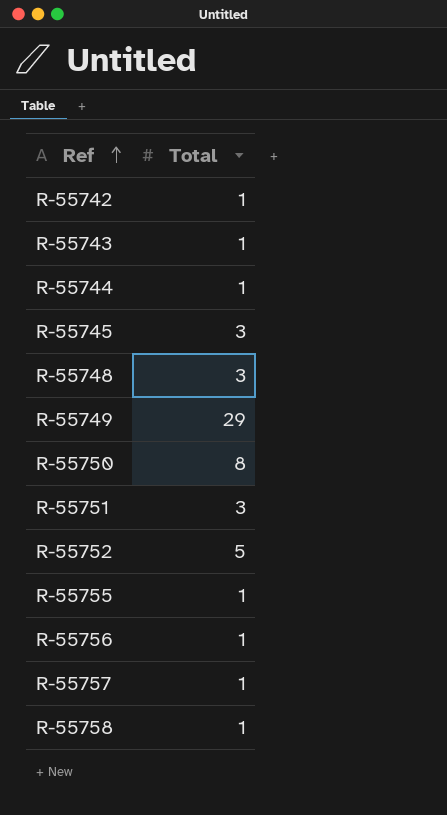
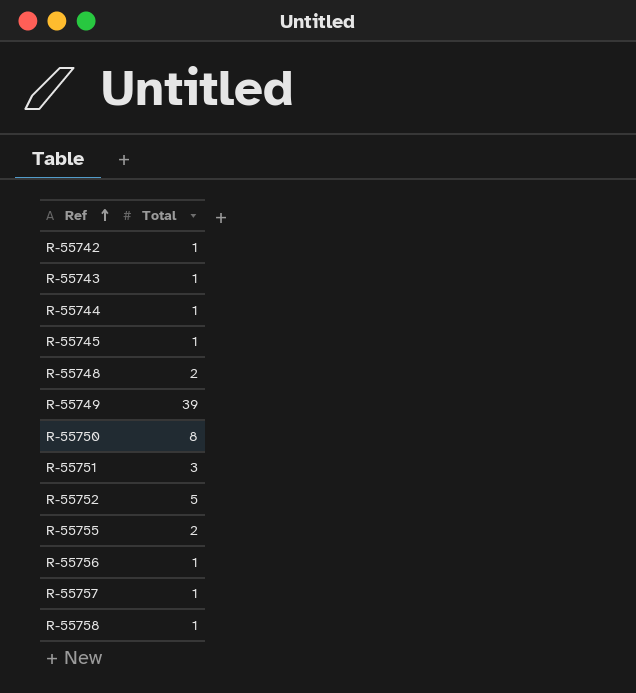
R-55745 | Total: 3 -> 1
R-55748 | Total: 3 -> 2
R-55749 | Total: 29 -> 39
R-55755 | Total: 1 -> 2

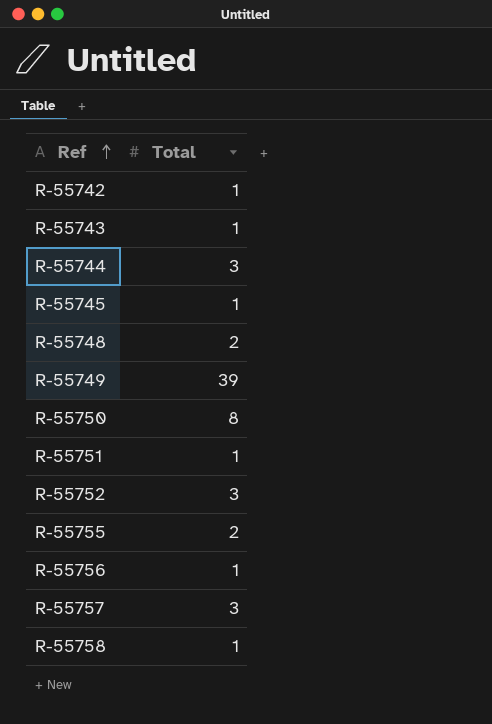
R-55744 | Total: 1 -> 3
R-55751 | Total: 3 -> 1
R-55752 | Total: 5 -> 3
R-55757 | Total: 1 -> 3

